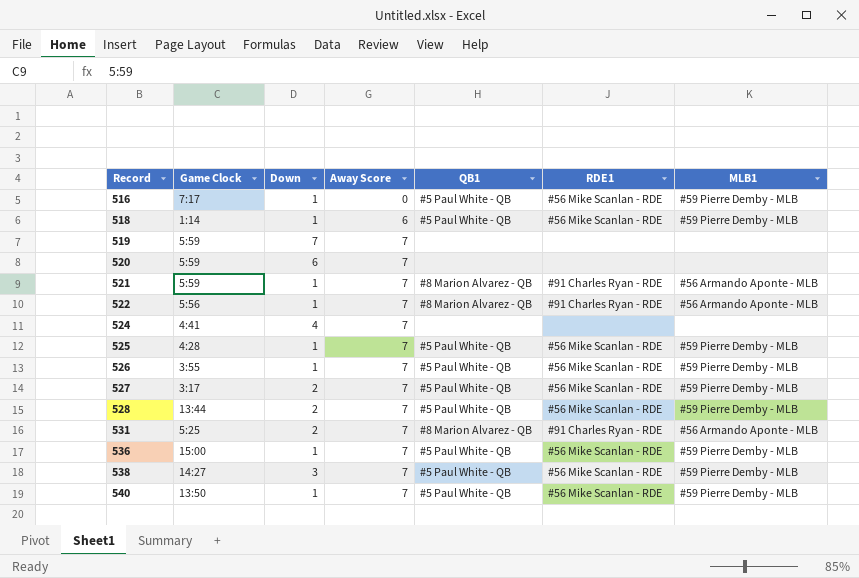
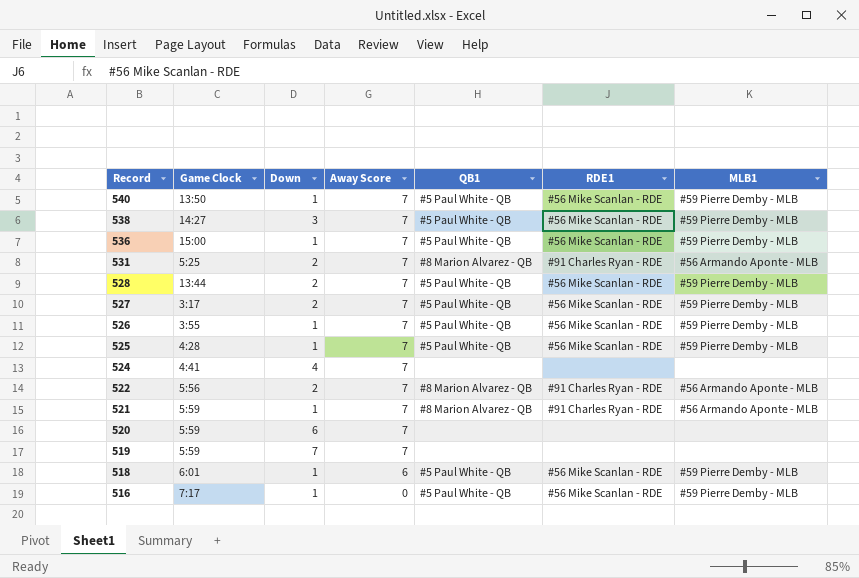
row order: Record ascending -> Record descending
522 | Down: 1 -> 2
518 | Game Clock: 1:14 -> 6:01

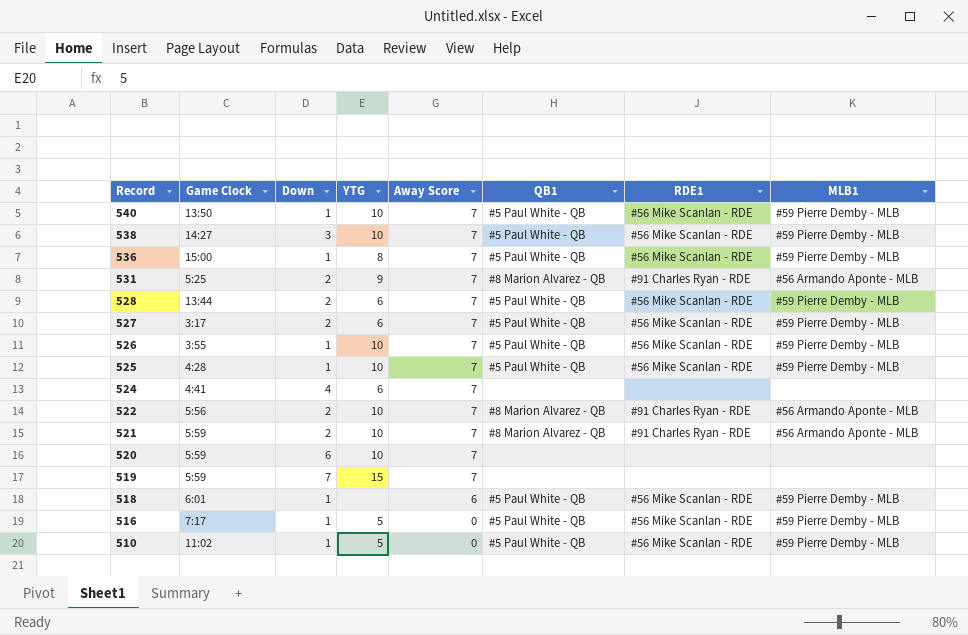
column YTG | position: none -> 4
521 | Down: 1 -> 2
row 510: none -> 11:02 | 1 | 5 | 0 | #5 Paul White - QB | #56 Mike Scanlan - RDE | #59 Pierre Demby - MLB

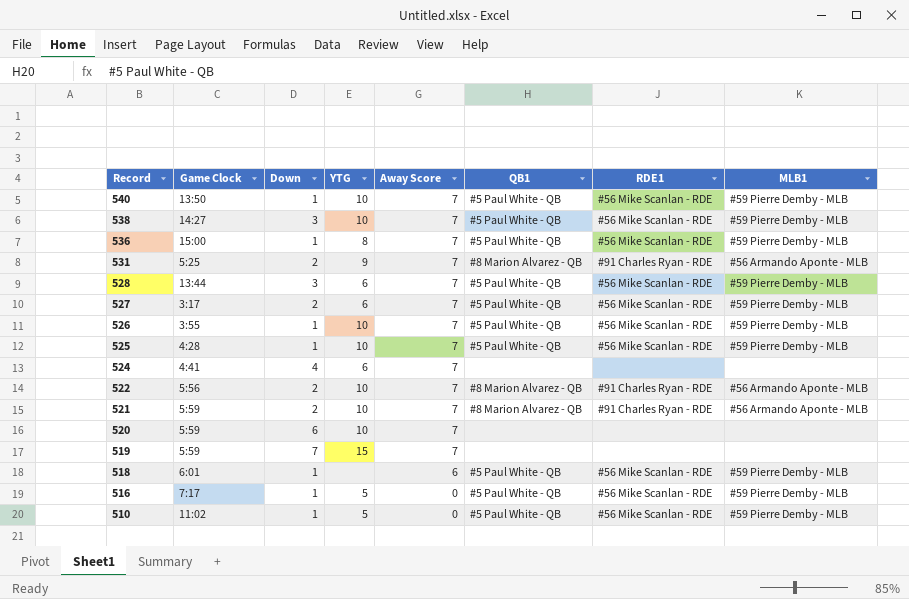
528 | Down: 2 -> 3

